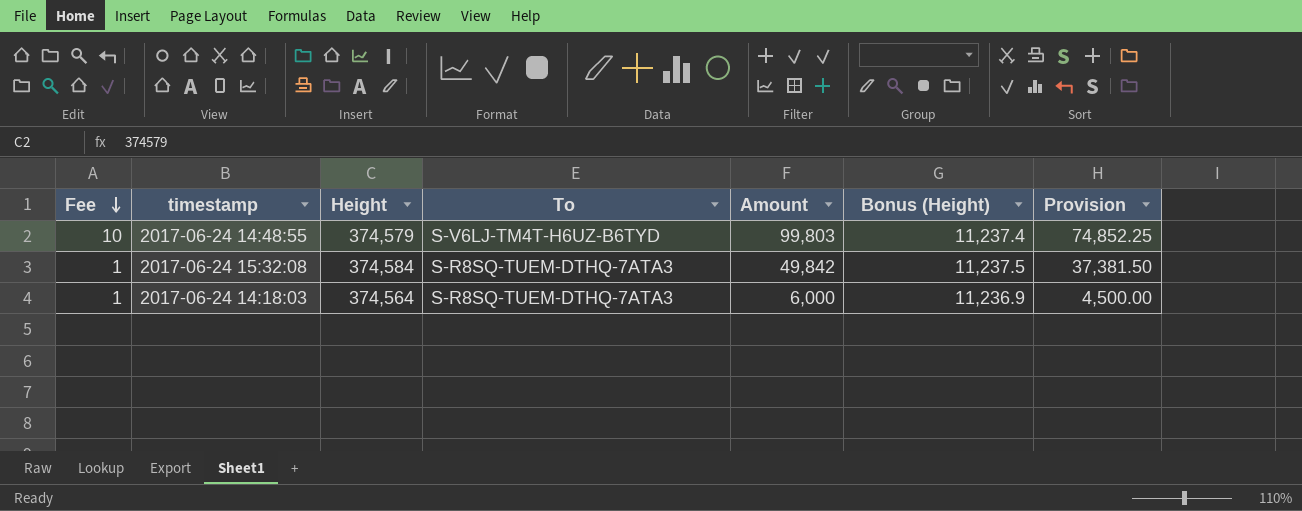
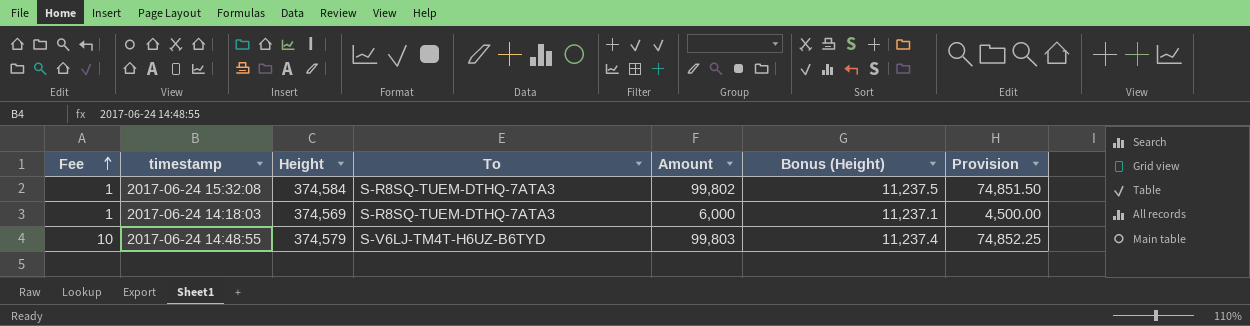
row order: Fee descending -> Fee ascending
2017-06-24 15:32:08 | Amount: 49,842 -> 99,802
2017-06-24 15:32:08 | Provision: 37,381.50 -> 74,851.50
2017-06-24 14:18:03 | Height: 374,564 -> 374,569
2017-06-24 14:18:03 | Bonus (Height): 11,236.9 -> 11,237.1

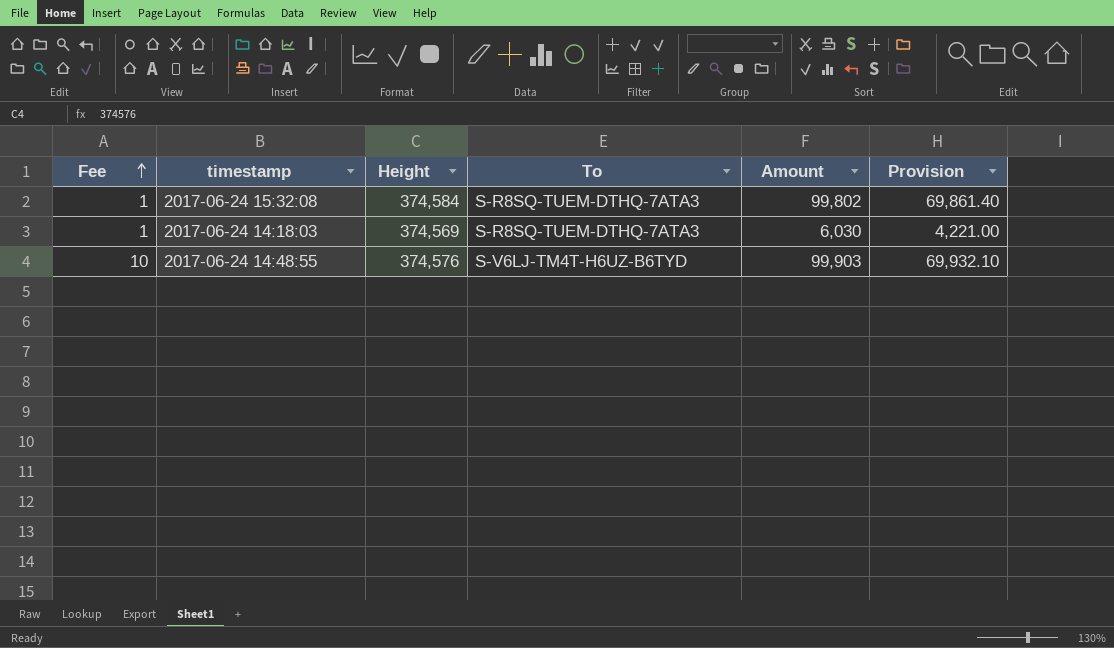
column Bonus (Height) | formula: [Height] * 0.03 -> none
column Provision | formula: [Amount] * 0.75 -> [Amount] * 0.7
2017-06-24 14:18:03 | Amount: 6,000 -> 6,030
2017-06-24 14:48:55 | Height: 374,579 -> 374,576
2017-06-24 14:48:55 | Amount: 99,803 -> 99,903

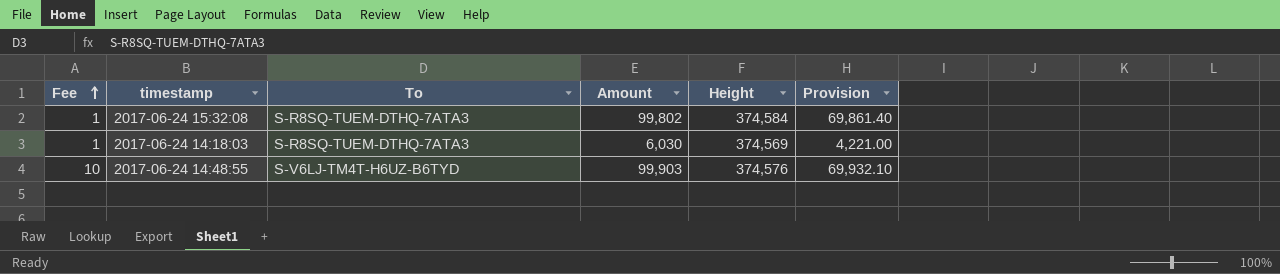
column Height | position: 3 -> 5

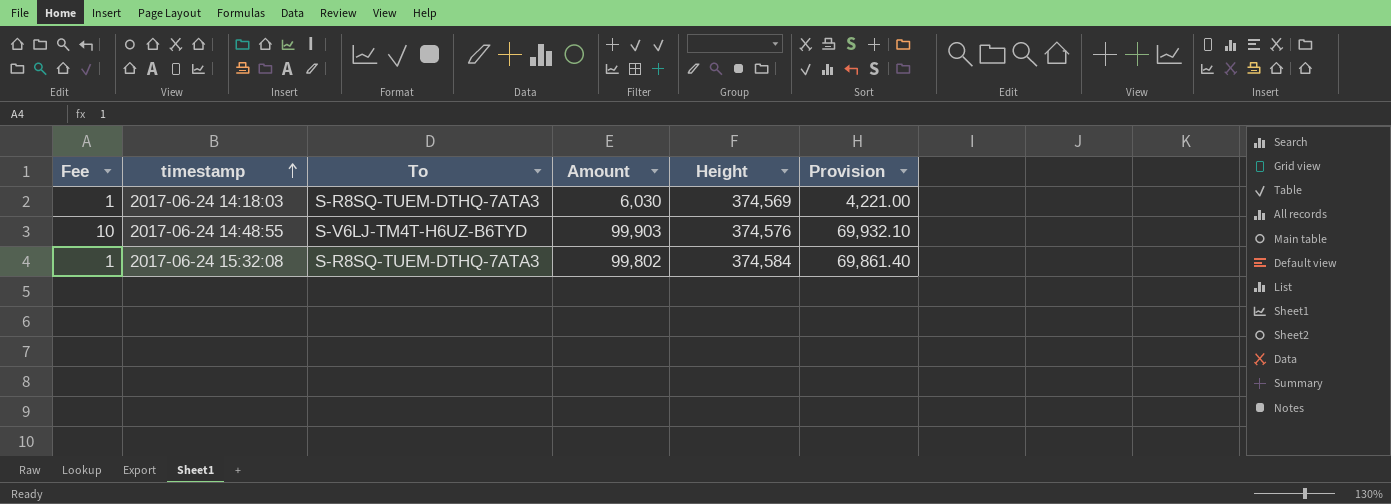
row order: Fee ascending -> timestamp ascending

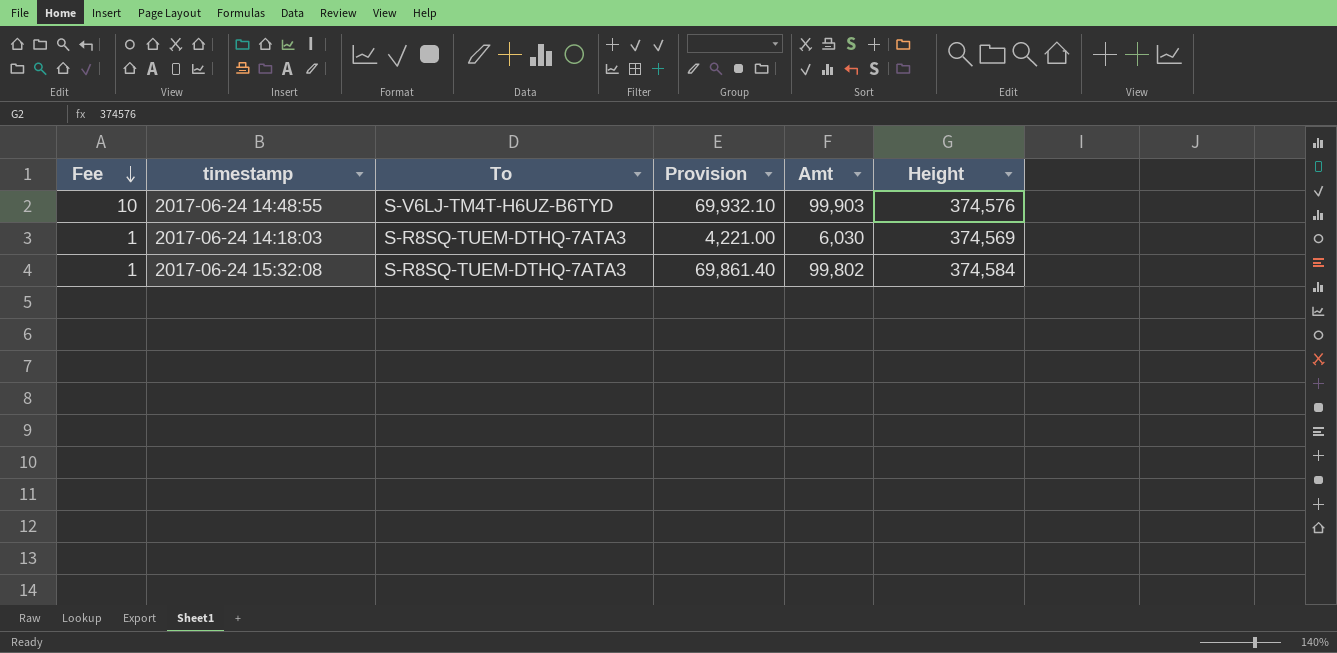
row order: timestamp ascending -> Fee descending
column Provision | position: 6 -> 4
column name: Amount -> Amt

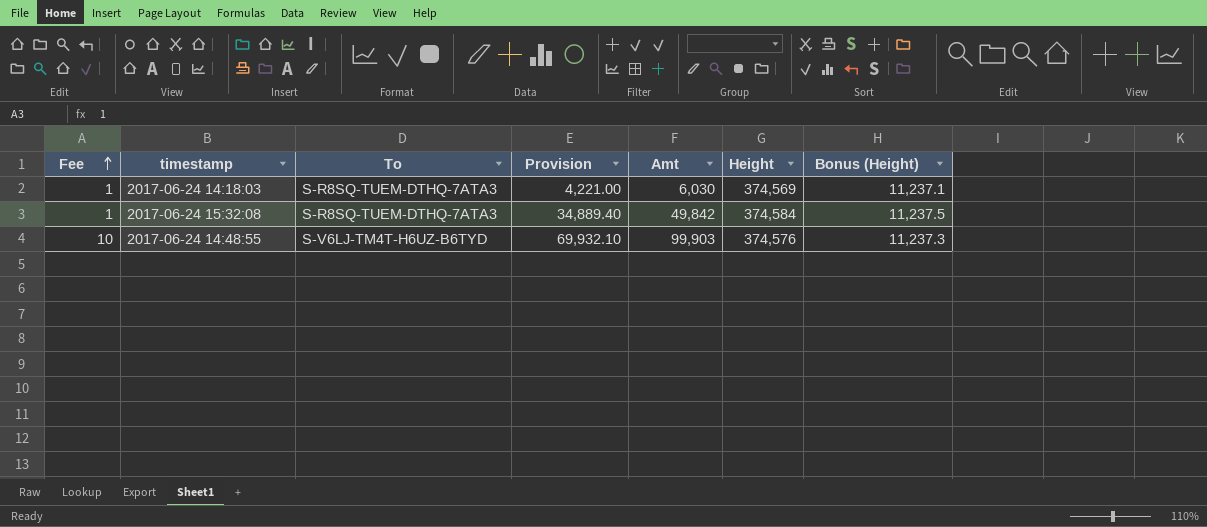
row order: Fee descending -> Fee ascending
column Bonus (Height) | formula: none -> [Height] * 0.03
2017-06-24 15:32:08 | Provision: 69,861.40 -> 34,889.40
2017-06-24 15:32:08 | Amt: 99,802 -> 49,842

